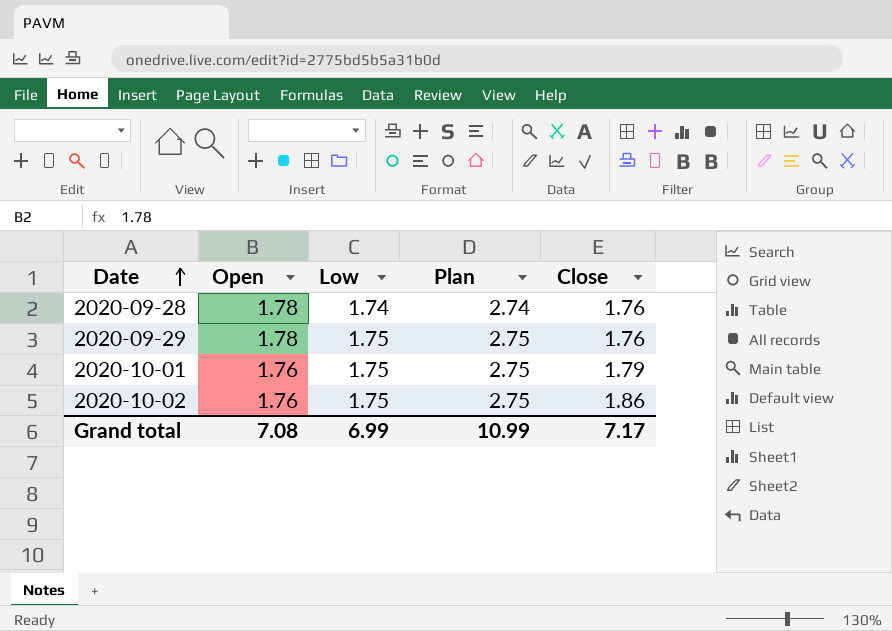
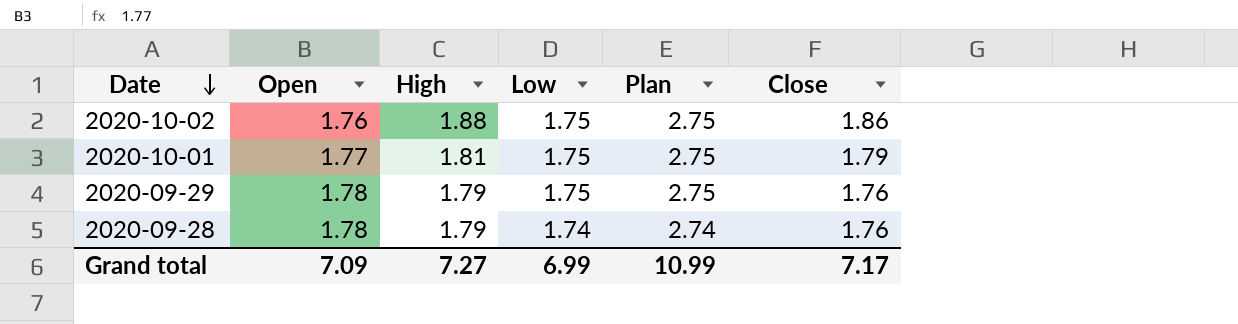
row order: Date ascending -> Date descending
column High | position: none -> 3
2020-10-01 | Open: 1.76 -> 1.77
Grand total | Open: 7.08 -> 7.09

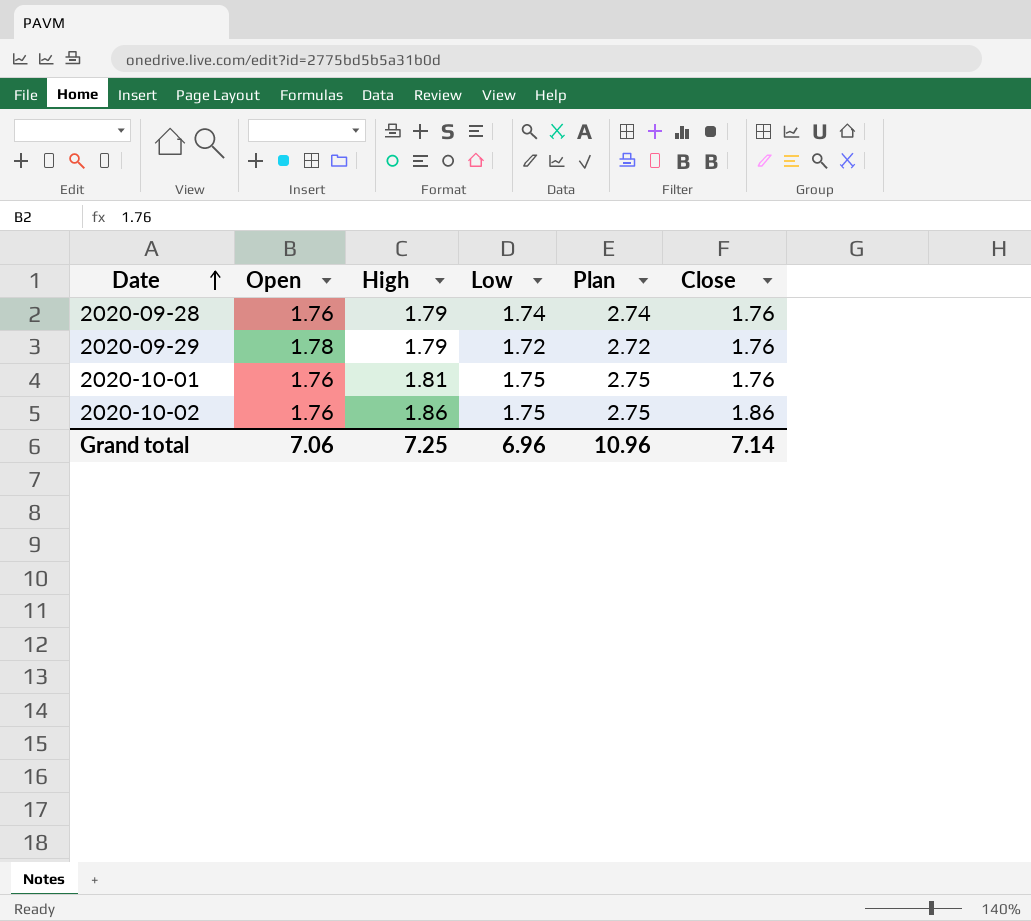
row order: Date descending -> Date ascending
2020-09-28 | Open: 1.78 -> 1.76
2020-09-29 | Low: 1.75 -> 1.72
2020-09-29 | Plan: 2.75 -> 2.72
2020-10-01 | Open: 1.77 -> 1.76
2020-10-01 | Close: 1.79 -> 1.76
2020-10-02 | High: 1.88 -> 1.86
Grand total | Open: 7.09 -> 7.06
Grand total | High: 7.27 -> 7.25
Grand total | Low: 6.99 -> 6.96
Grand total | Plan: 10.99 -> 10.96
Grand total | Close: 7.17 -> 7.14

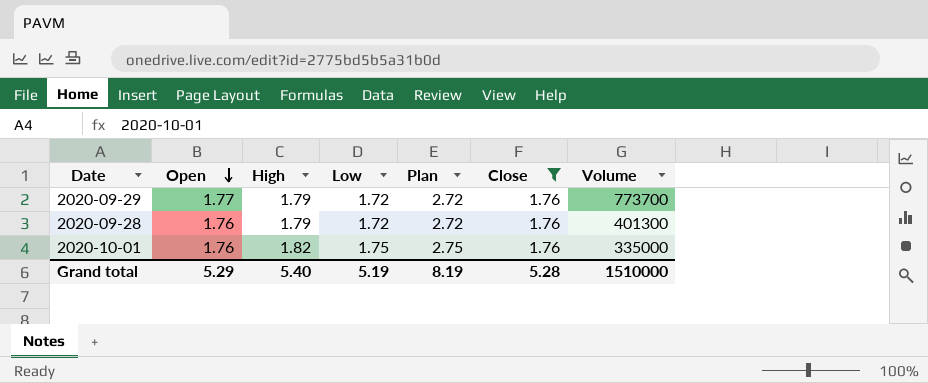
filter: none -> Close = 1.76
row order: Date ascending -> Open descending
column Volume | position: none -> 7
2020-09-29 | Open: 1.78 -> 1.77
2020-09-28 | Low: 1.74 -> 1.72
2020-09-28 | Plan: 2.74 -> 2.72
2020-10-01 | High: 1.81 -> 1.82
Grand total | Open: 7.06 -> 5.29
Grand total | High: 7.25 -> 5.40
Grand total | Low: 6.96 -> 5.19
Grand total | Plan: 10.96 -> 8.19
Grand total | Close: 7.14 -> 5.28

